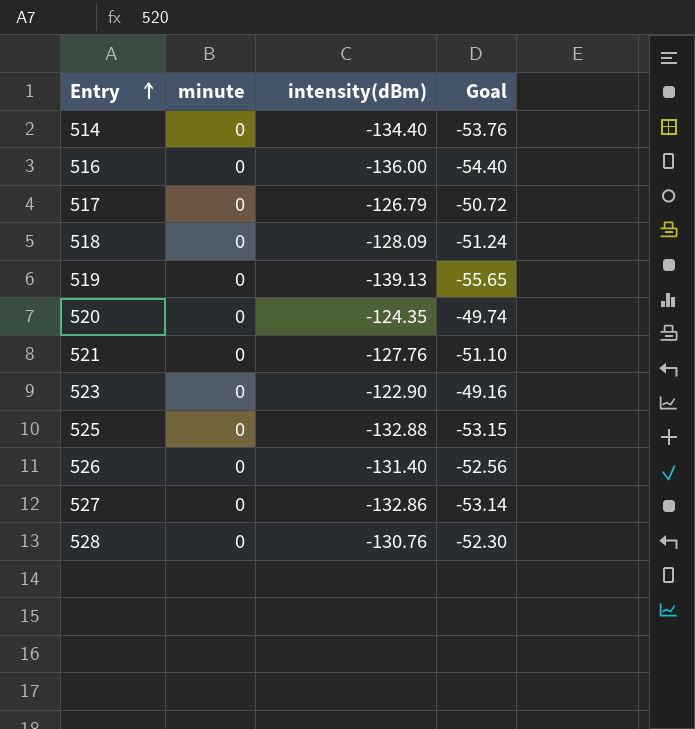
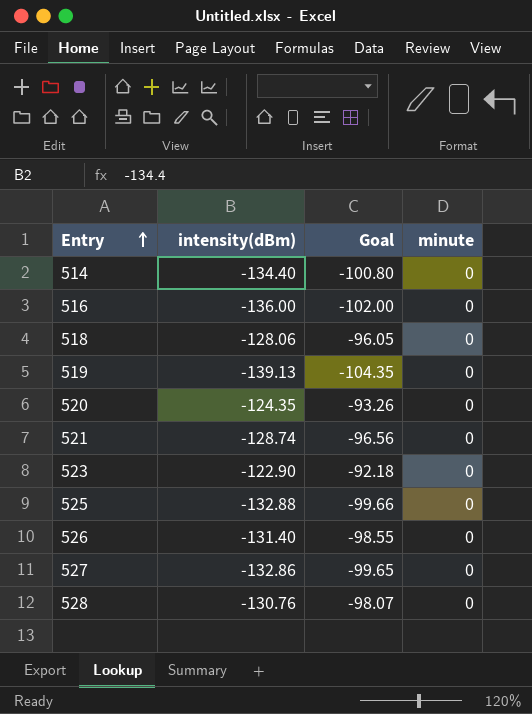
column Goal | formula: [intensity(dBm)] * 0.4 -> [intensity(dBm)] * 0.75
column minute | position: 2 -> 4
row 517: 0 | -126.79 | -50.72 -> none
518 | intensity(dBm): -128.09 -> -128.06
521 | intensity(dBm): -127.76 -> -128.74

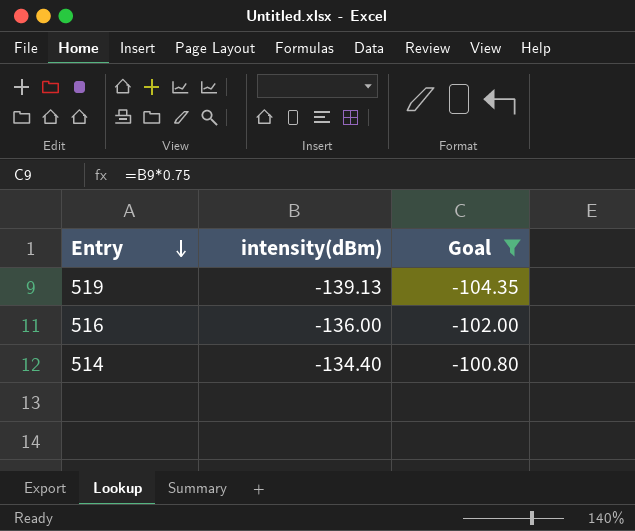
filter: none -> Goal <= -100.80
row order: Entry ascending -> Entry descending
column minute | position: 4 -> none

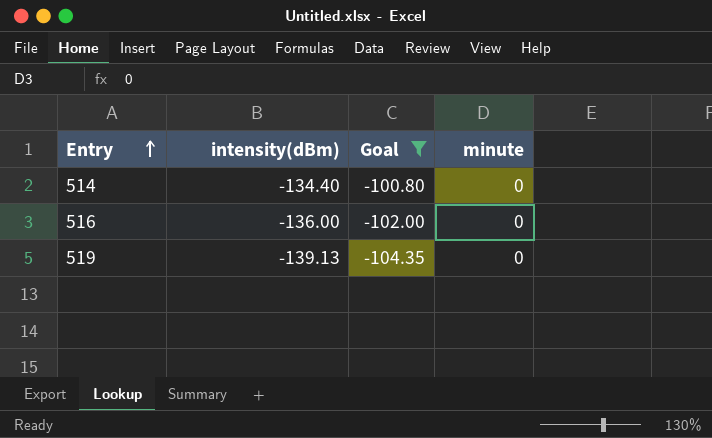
row order: Entry descending -> Entry ascending
column minute | position: none -> 4

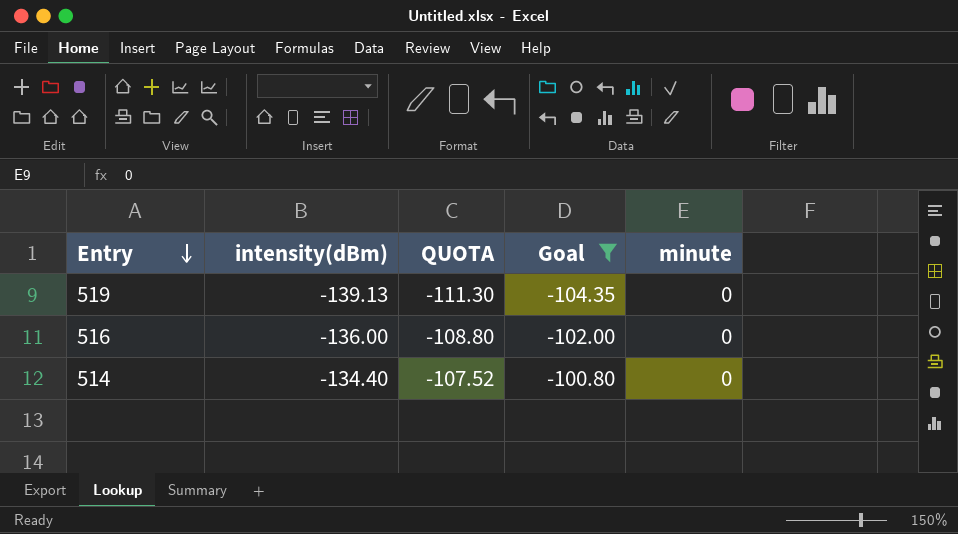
row order: Entry ascending -> Entry descending
column QUOTA | formula: none -> [intensity(dBm)] * 0.8

